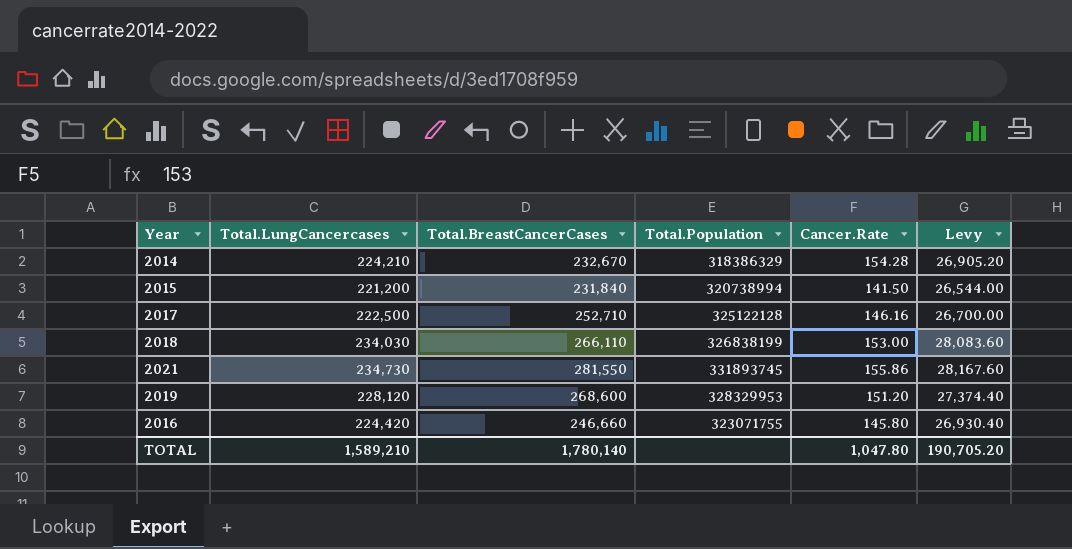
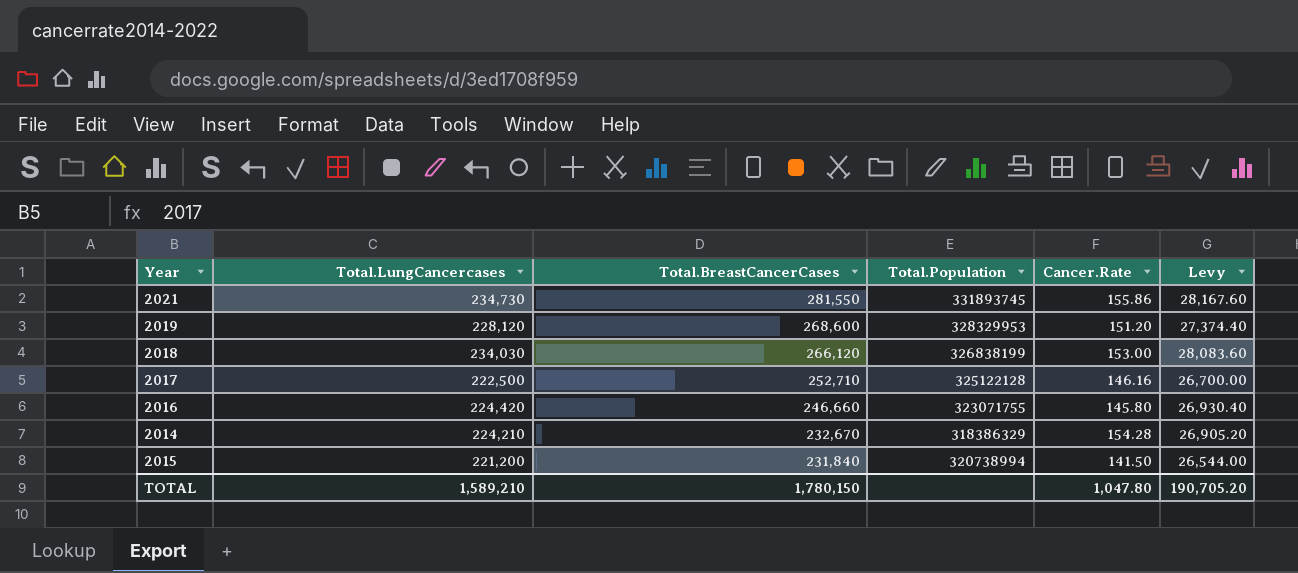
row order: none -> Total.BreastCancerCases descending
2018 | Total.BreastCancerCases: 266,110 -> 266,120
TOTAL | Total.BreastCancerCases: 1,780,140 -> 1,780,150

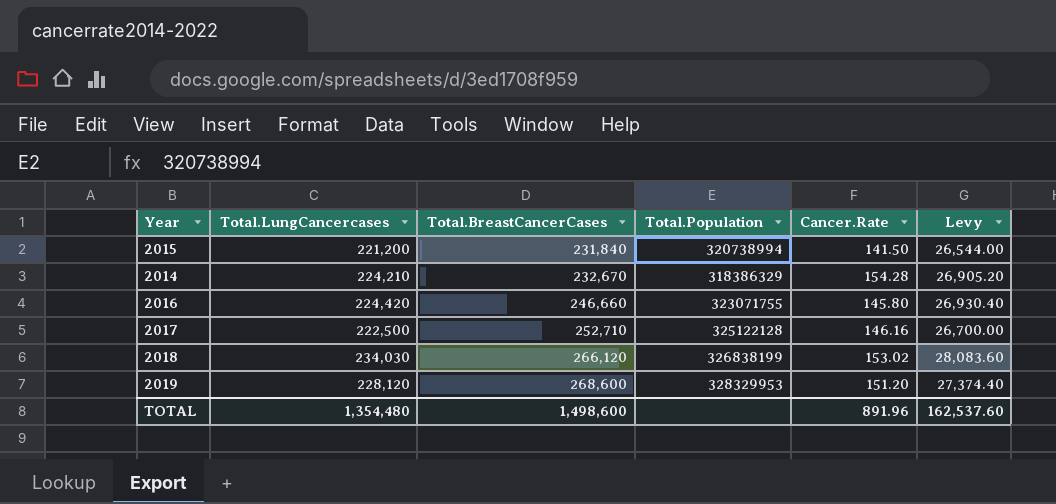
row order: Total.BreastCancerCases descending -> Total.BreastCancerCases ascending
row 2021: 234,730 | 281,550 | 331893745 | 155.86 | 28,167.60 -> none
2018 | Cancer.Rate: 153.00 -> 153.02
TOTAL | Total.LungCancercases: 1,589,210 -> 1,354,480
TOTAL | Total.BreastCancerCases: 1,780,150 -> 1,498,600
TOTAL | Cancer.Rate: 1,047.80 -> 891.96
TOTAL | Levy: 190,705.20 -> 162,537.60

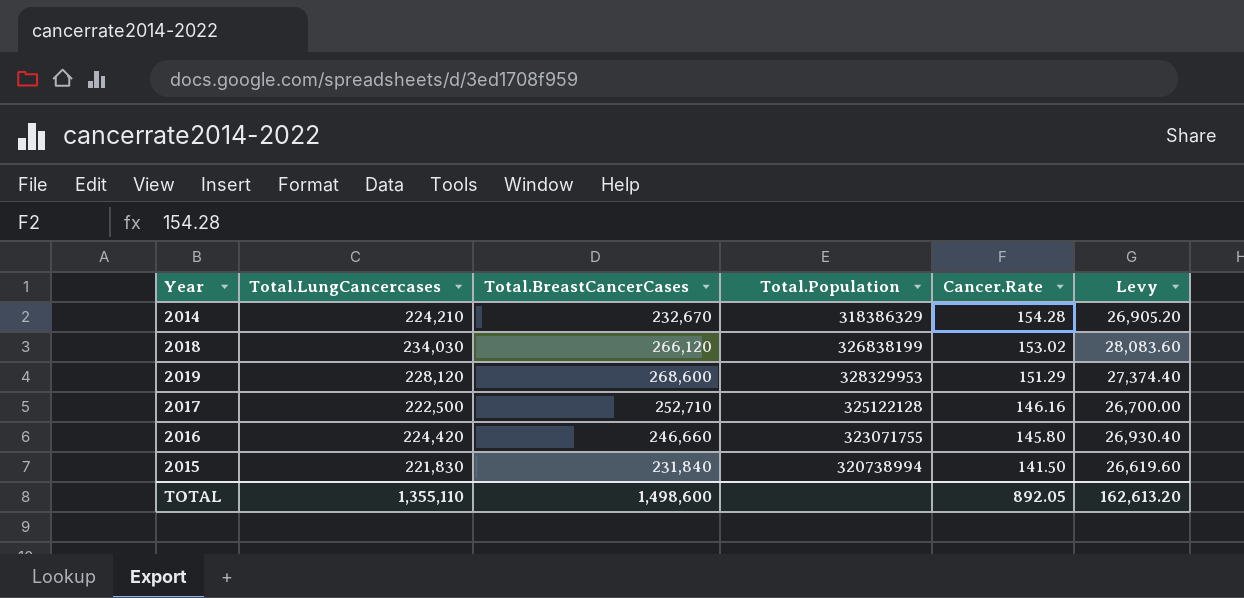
row order: Total.BreastCancerCases ascending -> Cancer.Rate descending
2019 | Cancer.Rate: 151.20 -> 151.29
2015 | Total.LungCancercases: 221,200 -> 221,830
2015 | Levy: 26,544.00 -> 26,619.60
TOTAL | Total.LungCancercases: 1,354,480 -> 1,355,110
TOTAL | Cancer.Rate: 891.96 -> 892.05
TOTAL | Levy: 162,537.60 -> 162,613.20

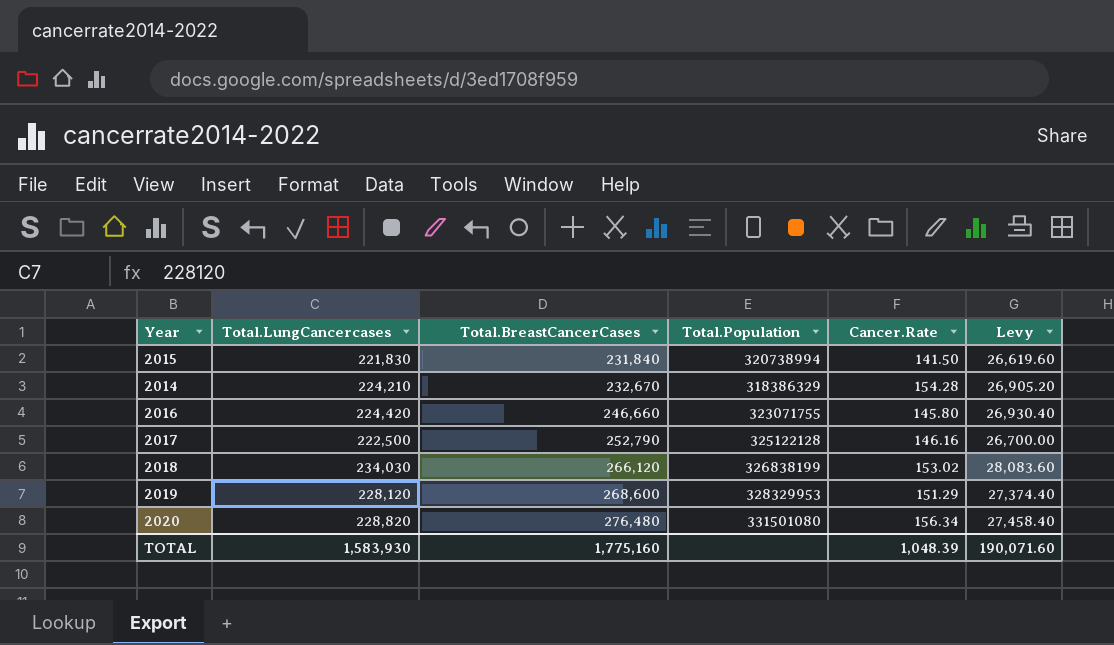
row order: Cancer.Rate descending -> Total.BreastCancerCases ascending
2017 | Total.BreastCancerCases: 252,710 -> 252,790
row 2020: none -> 228,820 | 276,480 | 331501080 | 156.34 | 27,458.40
TOTAL | Total.LungCancercases: 1,355,110 -> 1,583,930
TOTAL | Total.BreastCancerCases: 1,498,600 -> 1,775,160
TOTAL | Cancer.Rate: 892.05 -> 1,048.39
TOTAL | Levy: 162,613.20 -> 190,071.60

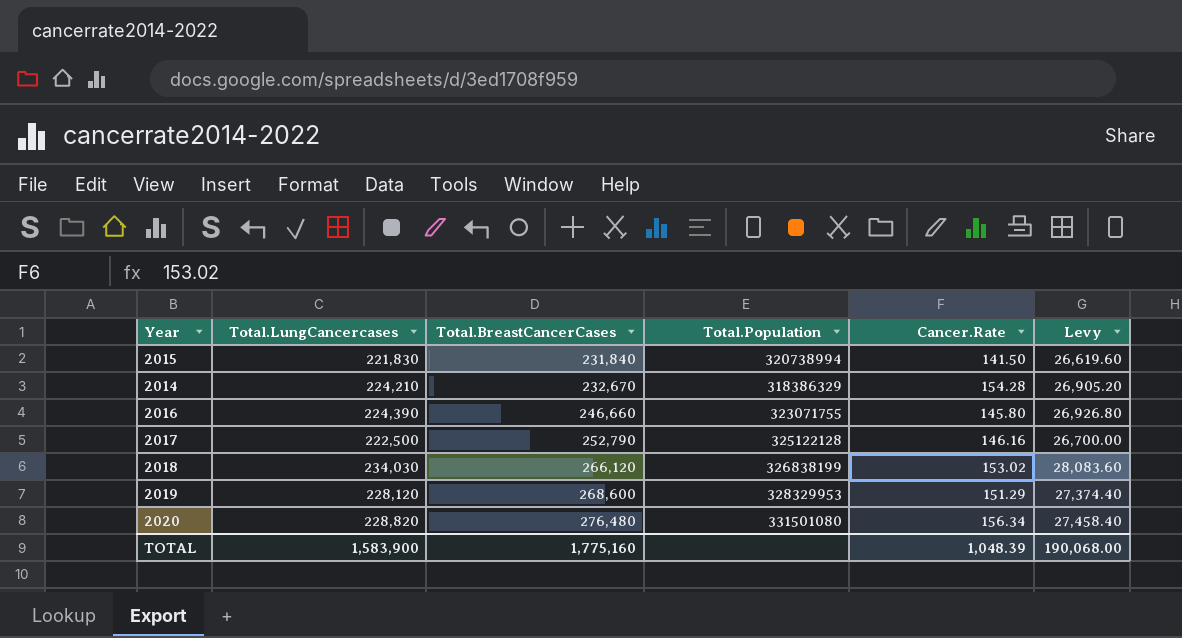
2016 | Total.LungCancercases: 224,420 -> 224,390
2016 | Levy: 26,930.40 -> 26,926.80
TOTAL | Total.LungCancercases: 1,583,930 -> 1,583,900
TOTAL | Levy: 190,071.60 -> 190,068.00

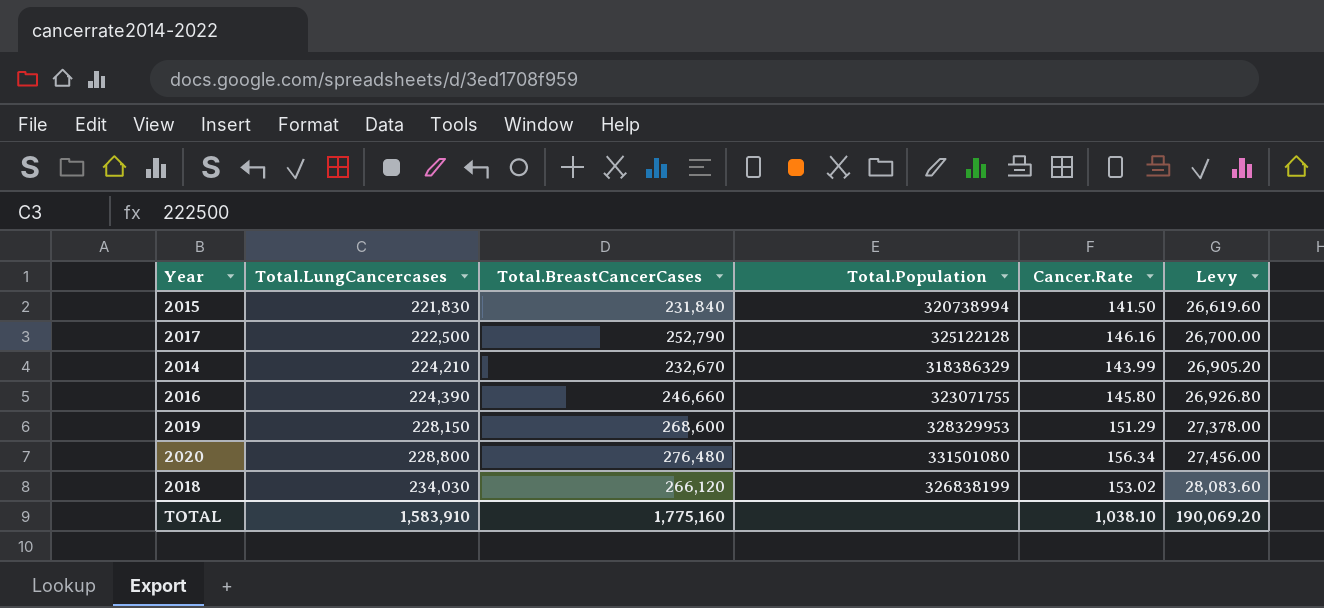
row order: Total.BreastCancerCases ascending -> Total.LungCancercases ascending
2014 | Cancer.Rate: 154.28 -> 143.99
2019 | Total.LungCancercases: 228,120 -> 228,150
2019 | Levy: 27,374.40 -> 27,378.00
2020 | Total.LungCancercases: 228,820 -> 228,800
2020 | Levy: 27,458.40 -> 27,456.00
TOTAL | Total.LungCancercases: 1,583,900 -> 1,583,910
TOTAL | Cancer.Rate: 1,048.39 -> 1,038.10
TOTAL | Levy: 190,068.00 -> 190,069.20

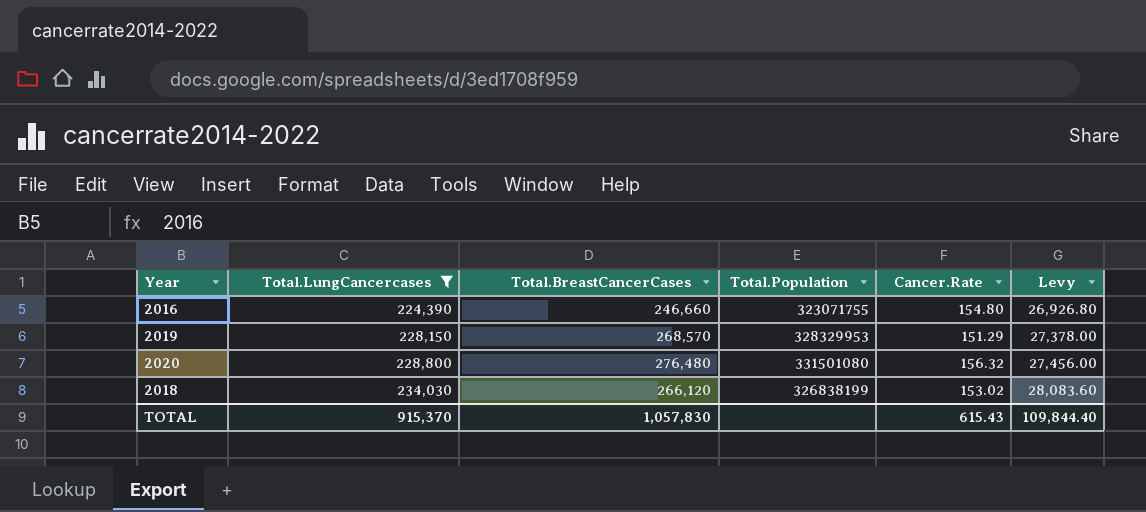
filter: none -> Total.LungCancercases >= 224,390
2016 | Cancer.Rate: 145.80 -> 154.80
2019 | Total.BreastCancerCases: 268,600 -> 268,570
2020 | Cancer.Rate: 156.34 -> 156.32
TOTAL | Total.LungCancercases: 1,583,910 -> 915,370
TOTAL | Total.BreastCancerCases: 1,775,160 -> 1,057,830
TOTAL | Cancer.Rate: 1,038.10 -> 615.43
TOTAL | Levy: 190,069.20 -> 109,844.40

